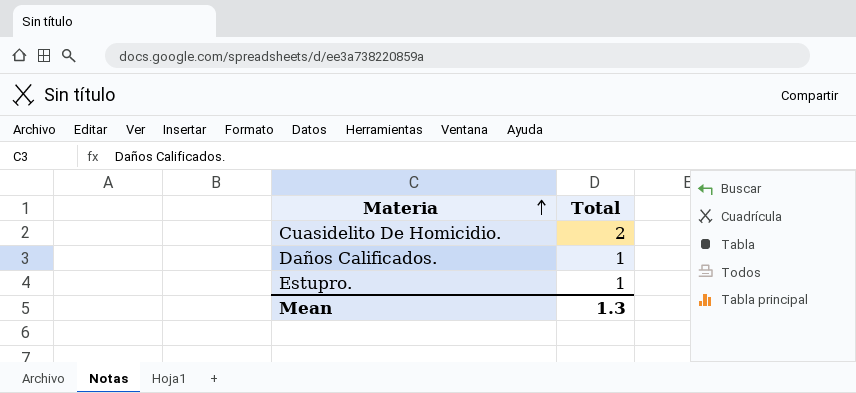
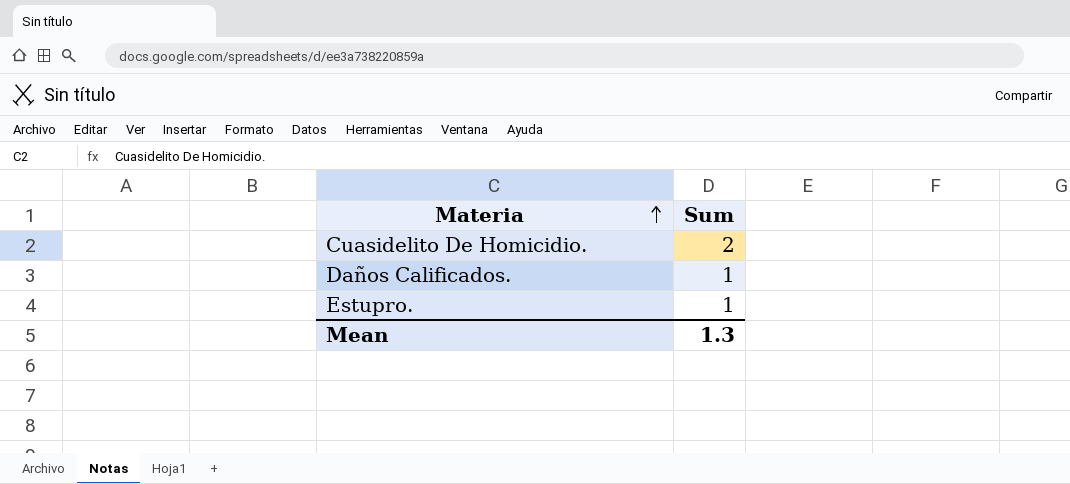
column name: Total -> Sum

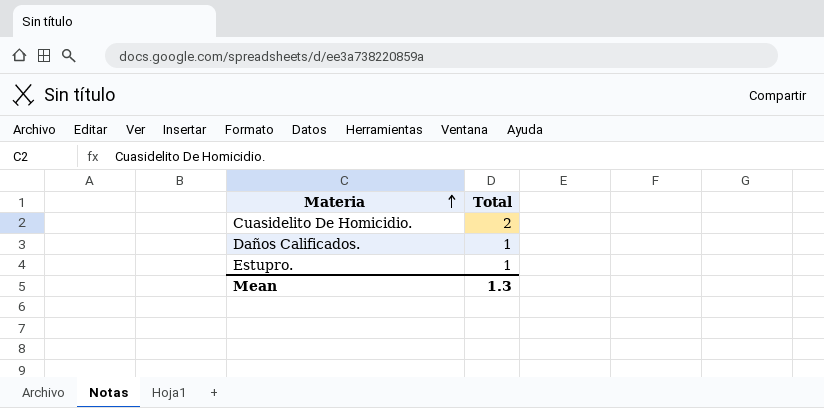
column name: Sum -> Total

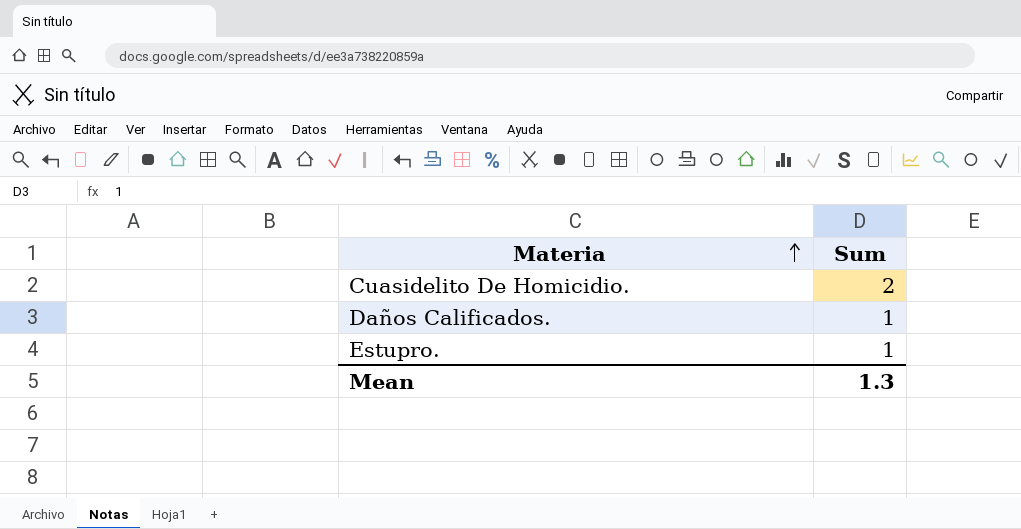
column name: Total -> Sum

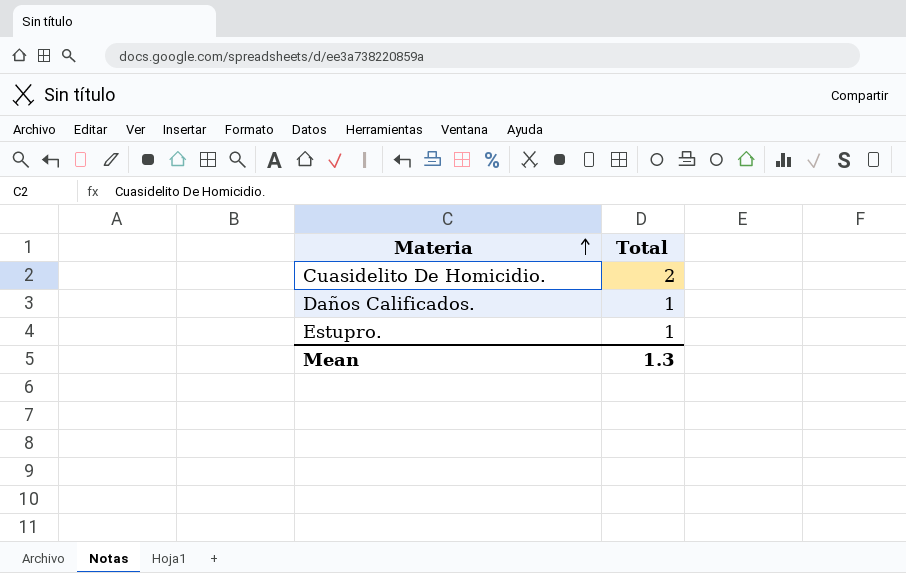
column name: Sum -> Total

